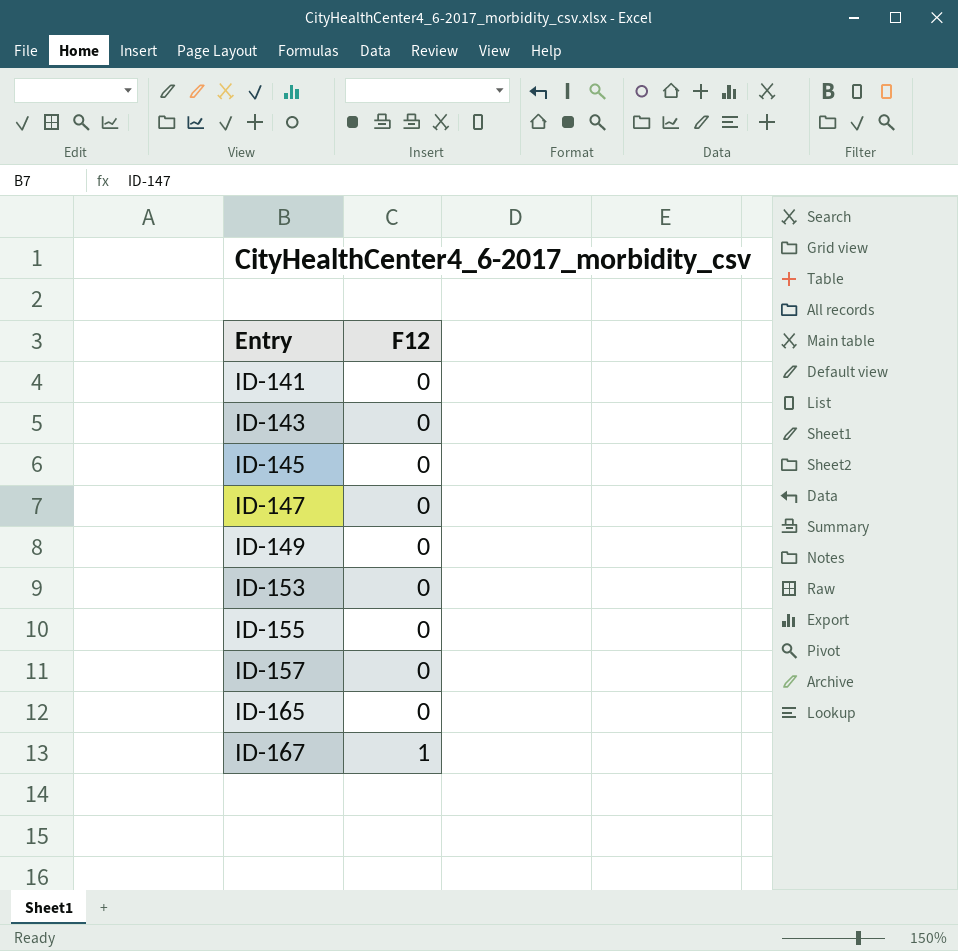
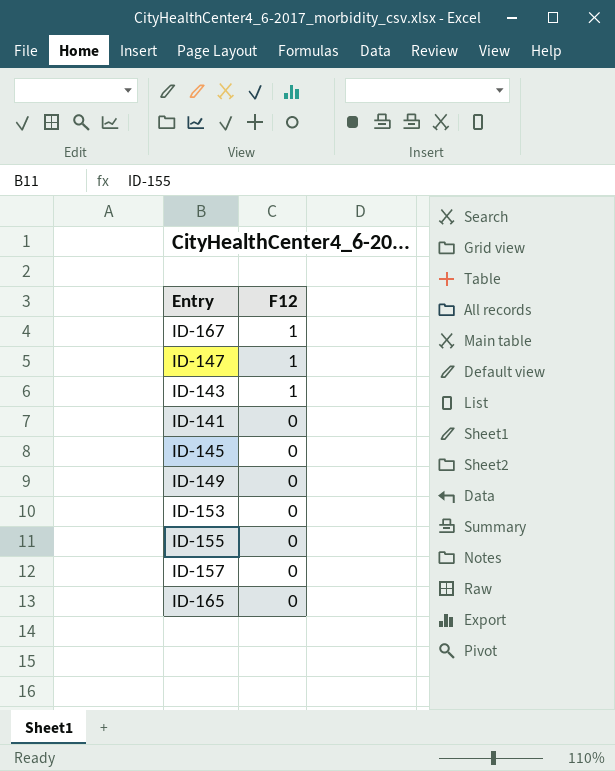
row order: Entry ascending -> F12 descending
ID-147 | F12: 0 -> 1
ID-143 | F12: 0 -> 1

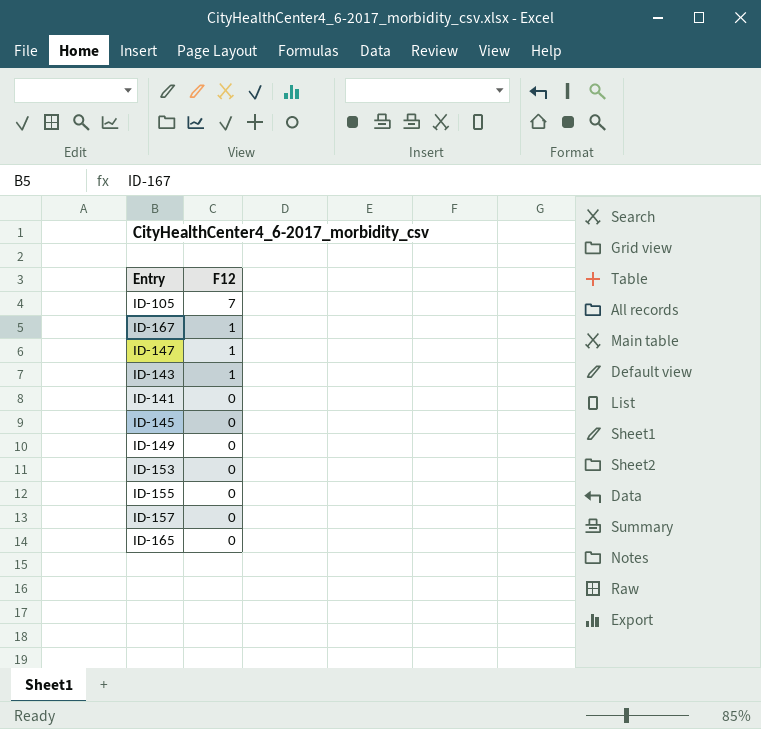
row ID-105: none -> 7

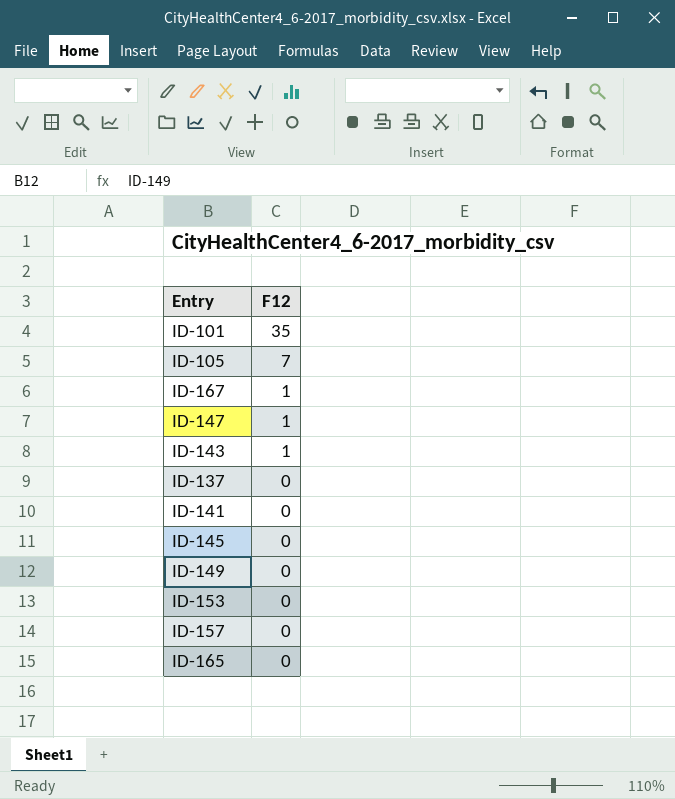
row ID-155: 0 -> none
row ID-101: none -> 35
row ID-137: none -> 0

